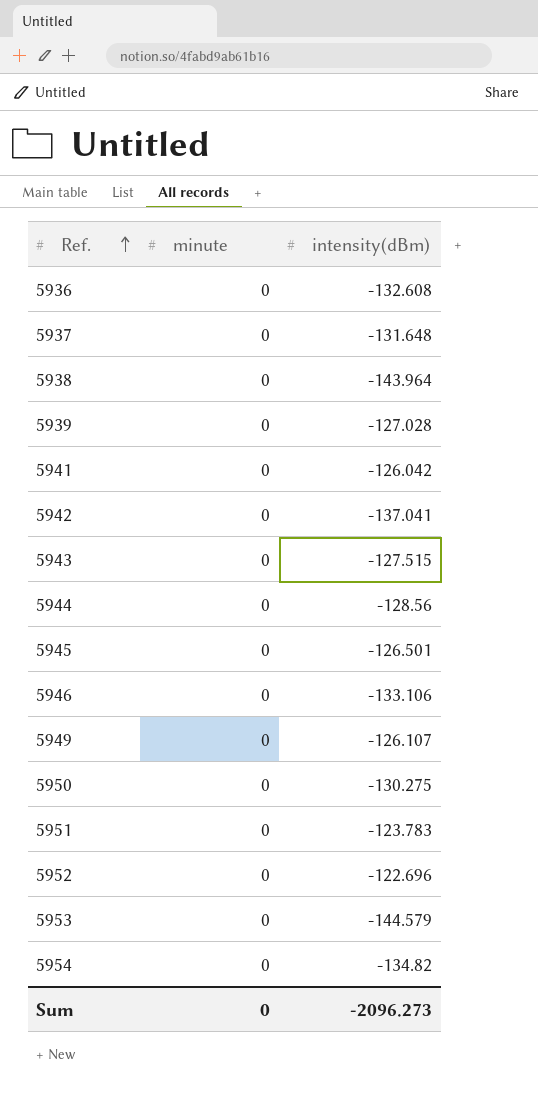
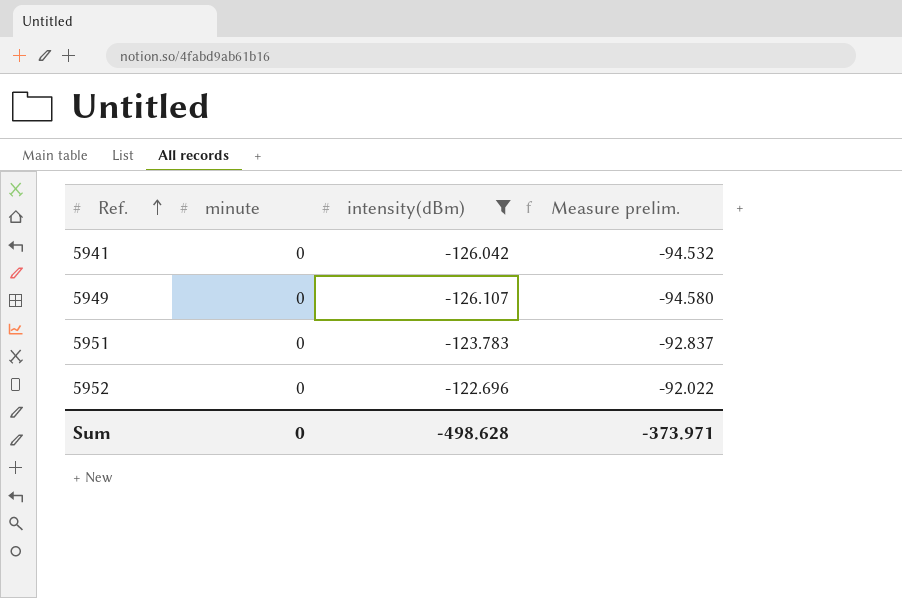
filter: none -> intensity(dBm) >= -126.107
column Measure prelim. | formula: none -> [intensity(dBm)] * 0.75
Sum | intensity(dBm): -2096.273 -> -498.628

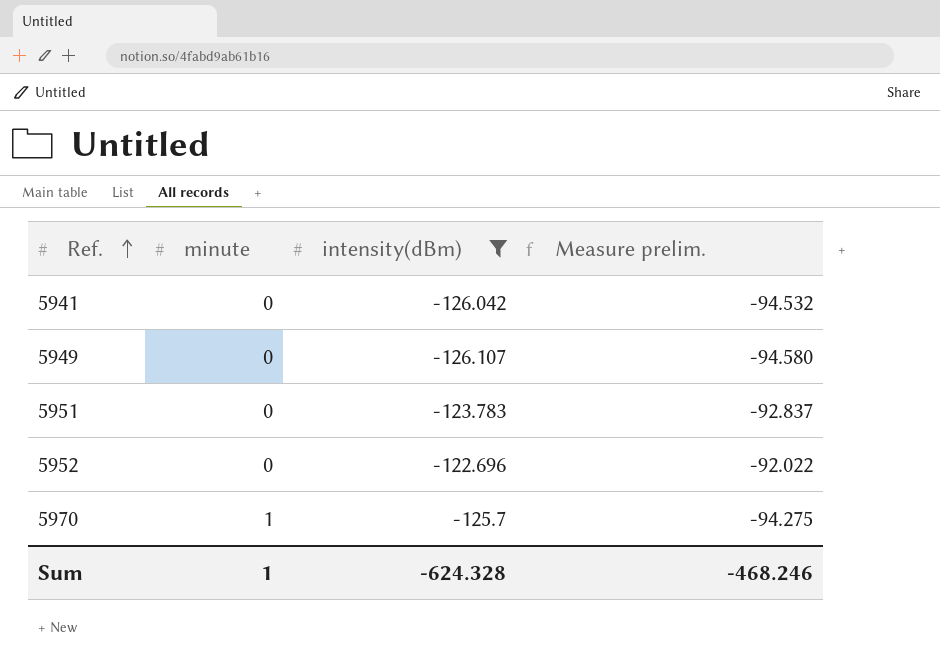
row 5970: none -> 1 | -125.7 | -94.275
Sum | minute: 0 -> 1
Sum | intensity(dBm): -498.628 -> -624.328
Sum | Measure prelim.: -373.971 -> -468.246

